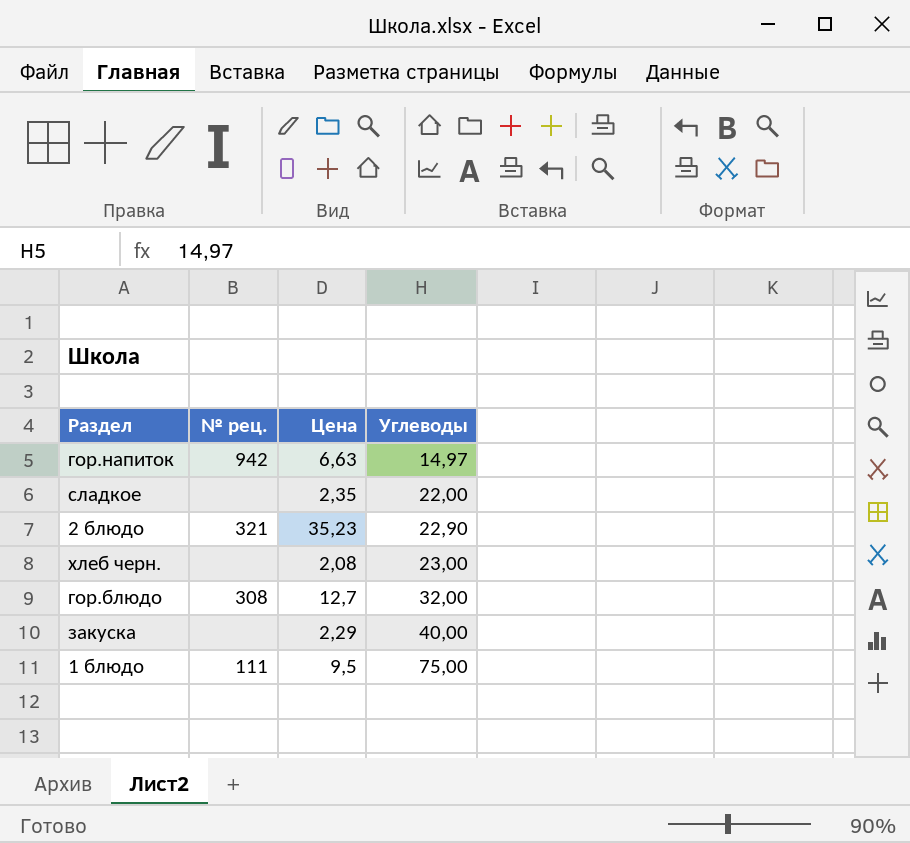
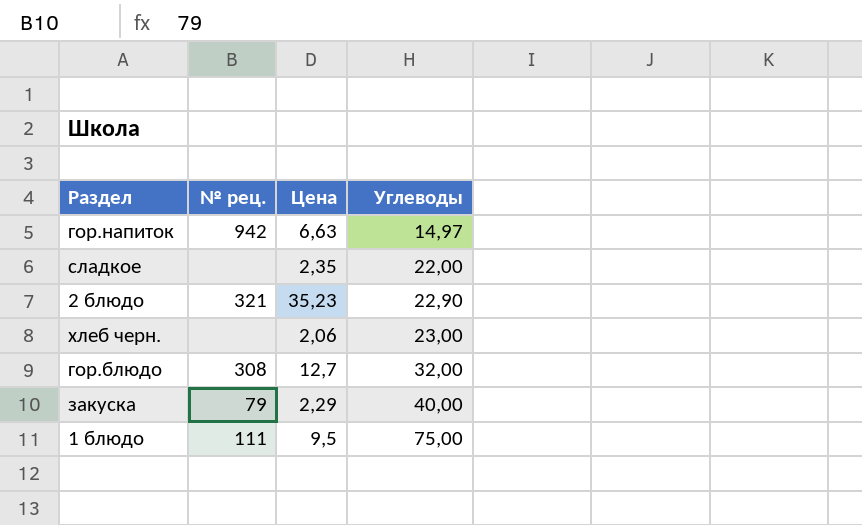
хлеб черн. | Цена: 2,08 -> 2,06
закуска | № рец.: none -> 79

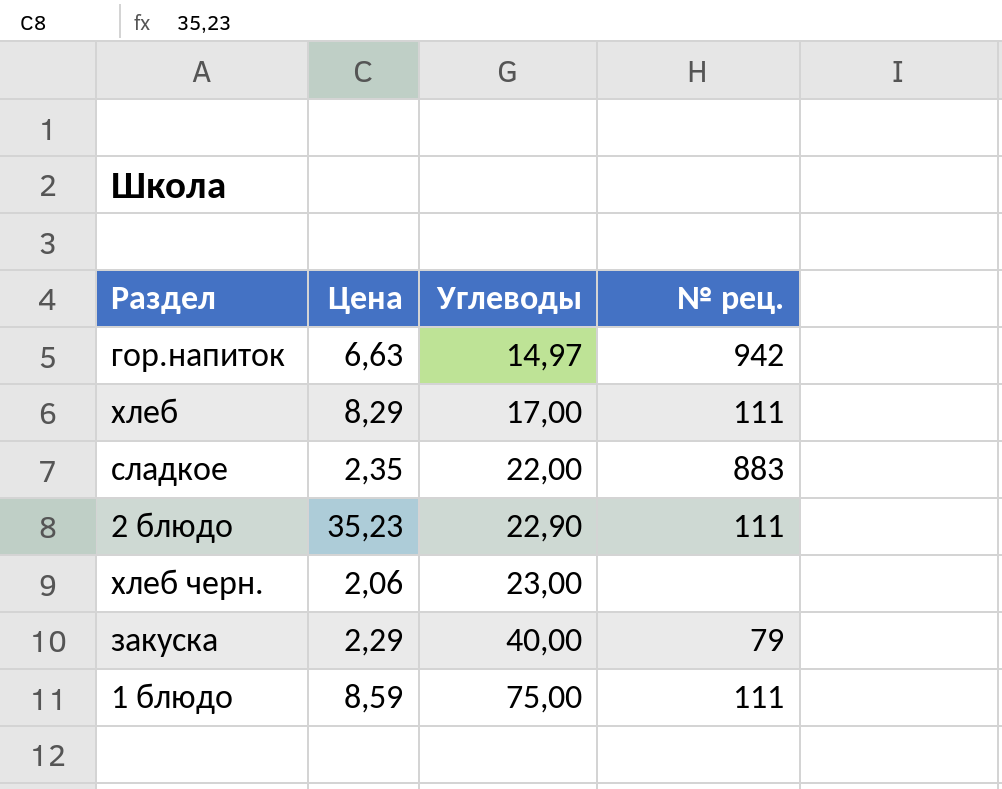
column № рец. | position: 2 -> 4
row гор.блюдо: 308 | 12,7 | 32,00 -> none
row хлеб: none -> 8,29 | 17,00 | 111
сладкое | № рец.: none -> 883
2 блюдо | № рец.: 321 -> 111
1 блюдо | Цена: 9,5 -> 8,59

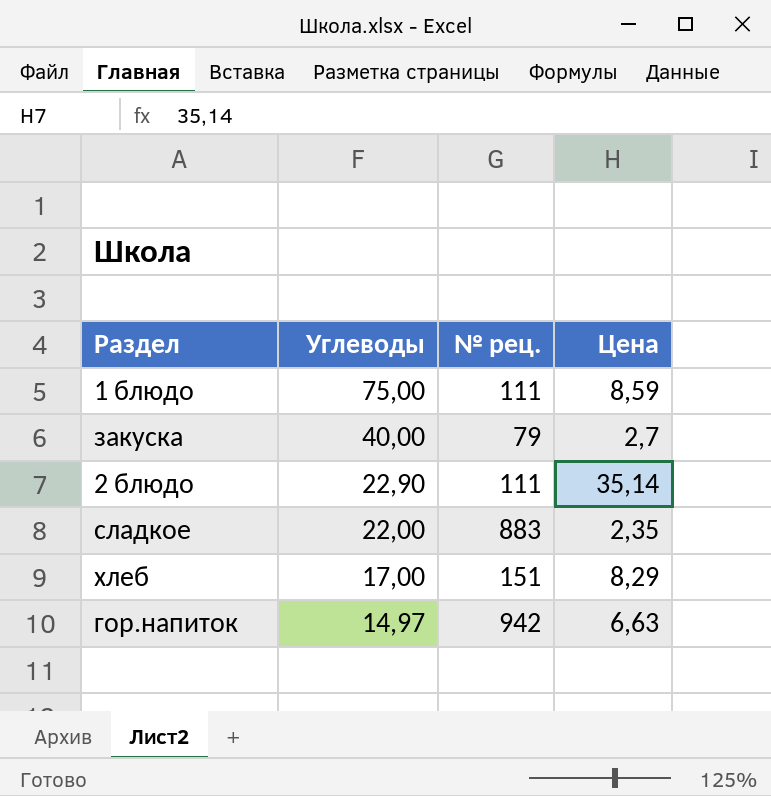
row order: Углеводы ascending -> Углеводы descending
column Цена | position: 2 -> 4
row хлеб черн.: 2,06 | 23,00 | none -> none
закуска | Цена: 2,29 -> 2,7
2 блюдо | Цена: 35,23 -> 35,14
хлеб | № рец.: 111 -> 151

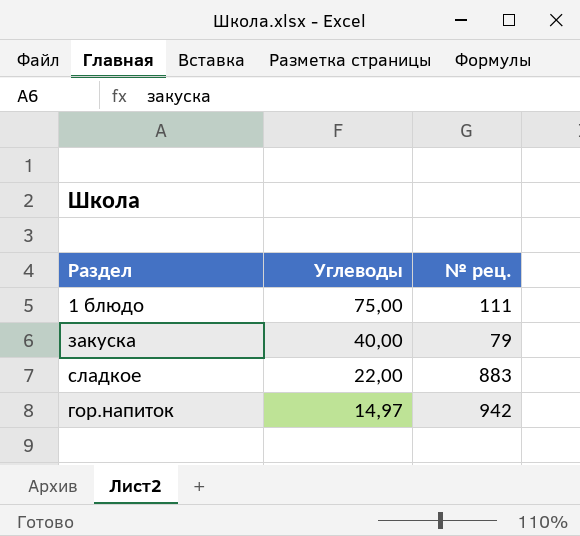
column Цена | position: 4 -> none
row 2 блюдо: 22,90 | 111 | 35,14 -> none
row хлеб: 17,00 | 151 | 8,29 -> none

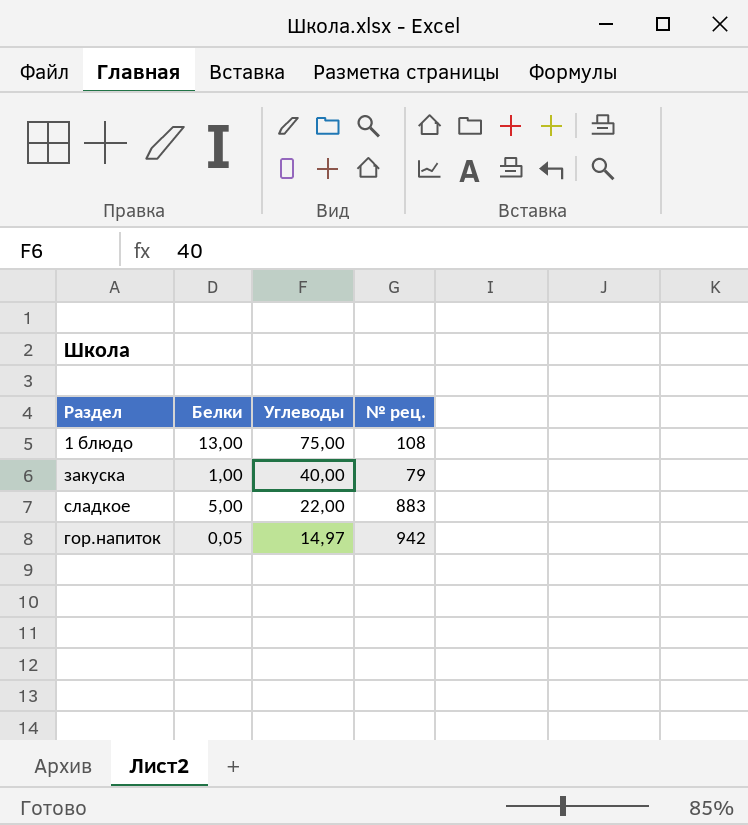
column Белки | position: none -> 2
1 блюдо | № рец.: 111 -> 108

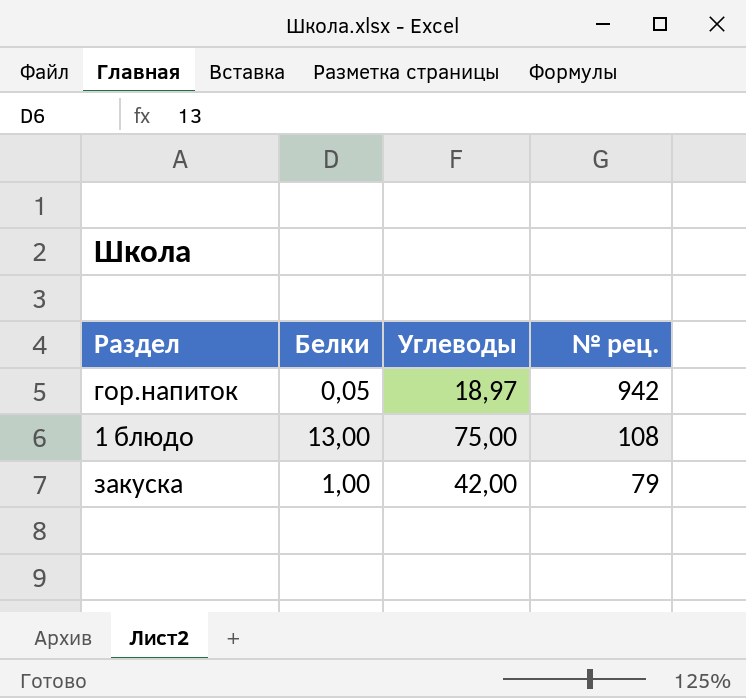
row order: Углеводы descending -> № рец. descending
row сладкое: 5,00 | 22,00 | 883 -> none
гор.напиток | Углеводы: 14,97 -> 18,97
закуска | Углеводы: 40,00 -> 42,00

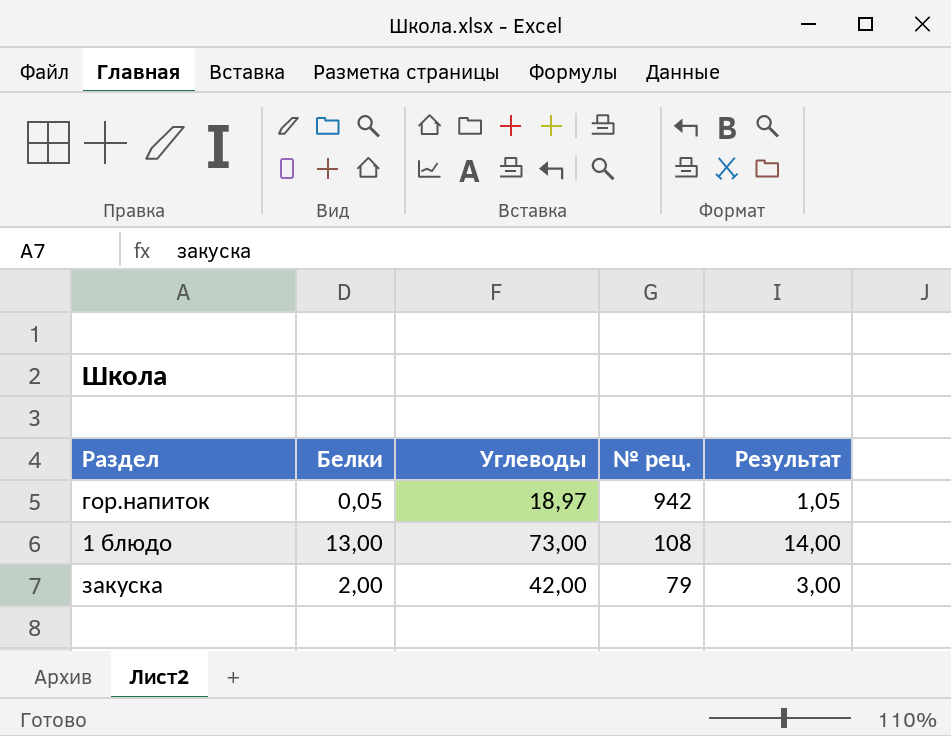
column Результат | formula: none -> [Белки] + 1
1 блюдо | Углеводы: 75,00 -> 73,00
закуска | Белки: 1,00 -> 2,00

